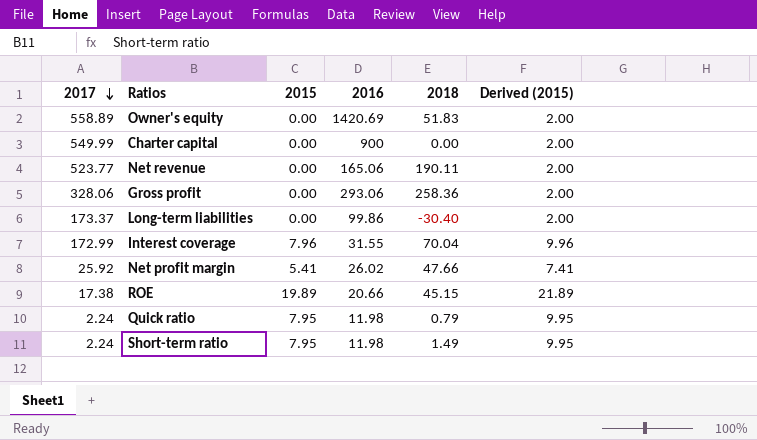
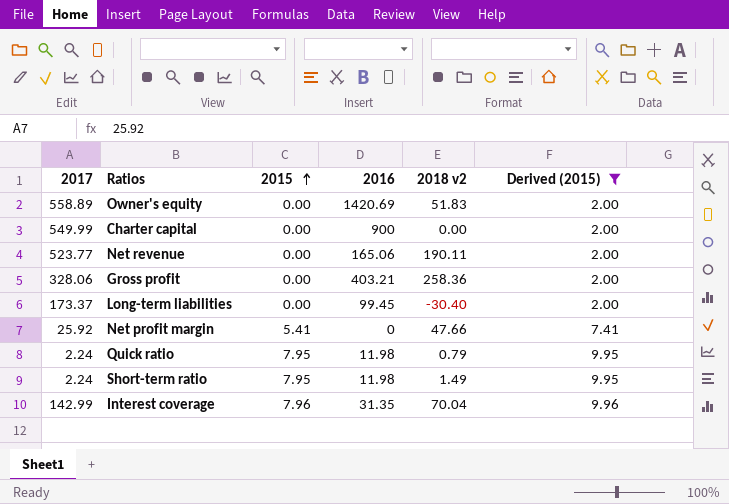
filter: none -> Derived (2015) != 21.89
row order: 2017 descending -> 2015 ascending
column name: 2018 -> 2018 v2
Gross profit | 2016: 293.06 -> 403.21
Long-term liabilities | 2016: 99.86 -> 99.45
Net profit margin | 2016: 26.02 -> 0
Interest coverage | 2017: 172.99 -> 142.99
Interest coverage | 2016: 31.55 -> 31.35

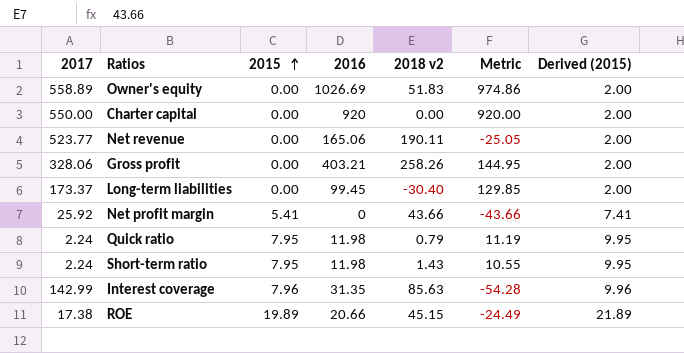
filter: Derived (2015) != 21.89 -> none
column Metric | formula: none -> [2016] - [2018 v2]
Owner's equity | 2016: 1420.69 -> 1026.69
Charter capital | 2017: 549.99 -> 550.00
Charter capital | 2016: 900 -> 920
Gross profit | 2018 v2: 258.36 -> 258.26
Net profit margin | 2018 v2: 47.66 -> 43.66
Short-term ratio | 2018 v2: 1.49 -> 1.43
Interest coverage | 2018 v2: 70.04 -> 85.63

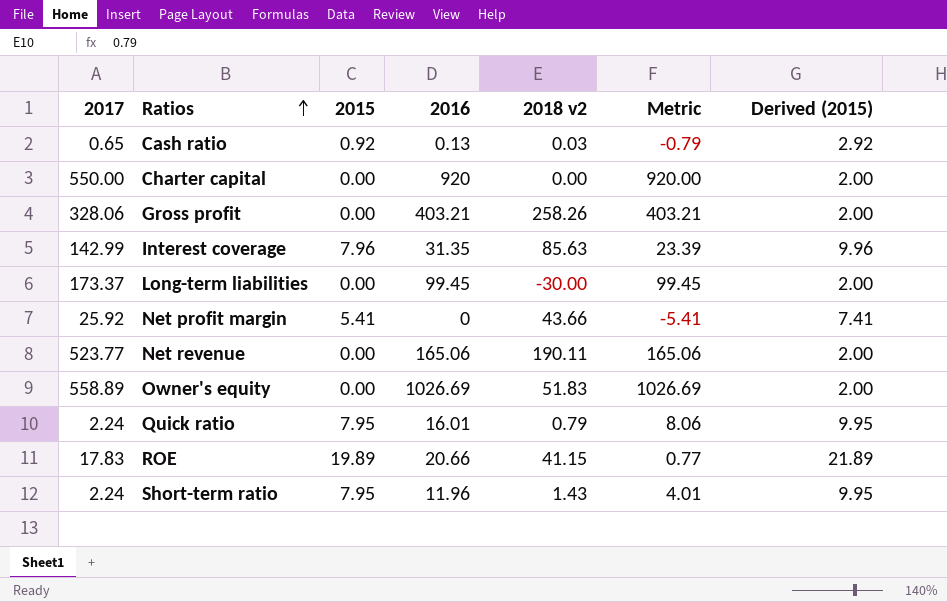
row order: 2015 ascending -> Ratios ascending
column Metric | formula: [2016] - [2018 v2] -> [2016] - [2015]
row Cash ratio: none -> 0.65 | 0.92 | 0.13 | 0.03 | -0.79 | 2.92
Long-term liabilities | 2018 v2: -30.40 -> -30.00
Quick ratio | 2016: 11.98 -> 16.01
ROE | 2017: 17.38 -> 17.83
ROE | 2018 v2: 45.15 -> 41.15
Short-term ratio | 2016: 11.98 -> 11.96

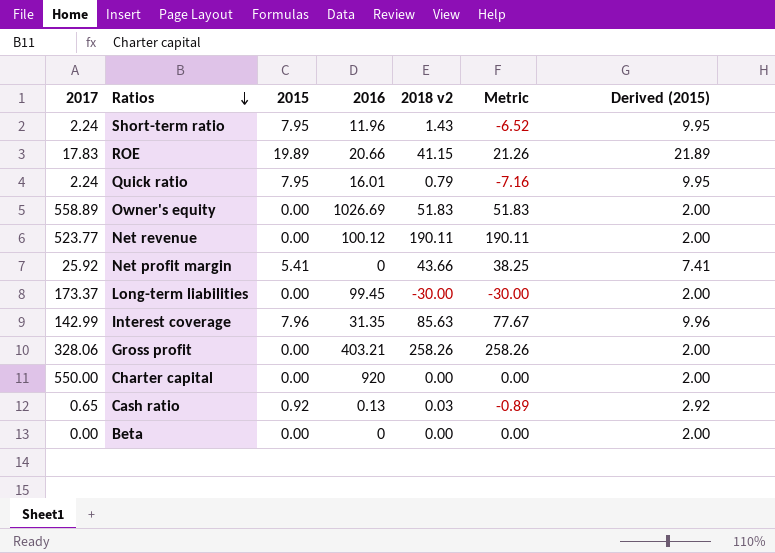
row order: Ratios ascending -> Ratios descending
column Metric | formula: [2016] - [2015] -> [2018 v2] - [2015]
Net revenue | 2016: 165.06 -> 100.12
row Beta: none -> 0.00 | 0.00 | 0 | 0.00 | 0.00 | 2.00

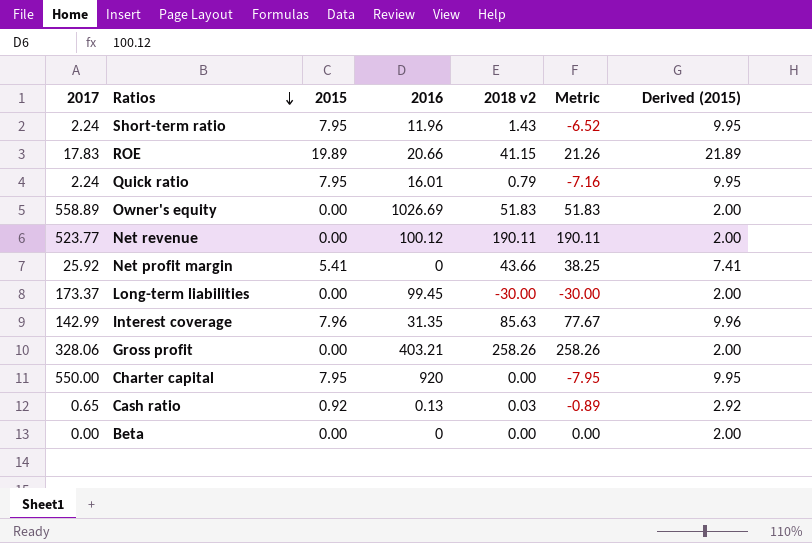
Charter capital | 2015: 0.00 -> 7.95
Charter capital | Metric: 0.00 -> -7.95
Charter capital | Derived (2015): 2.00 -> 9.95

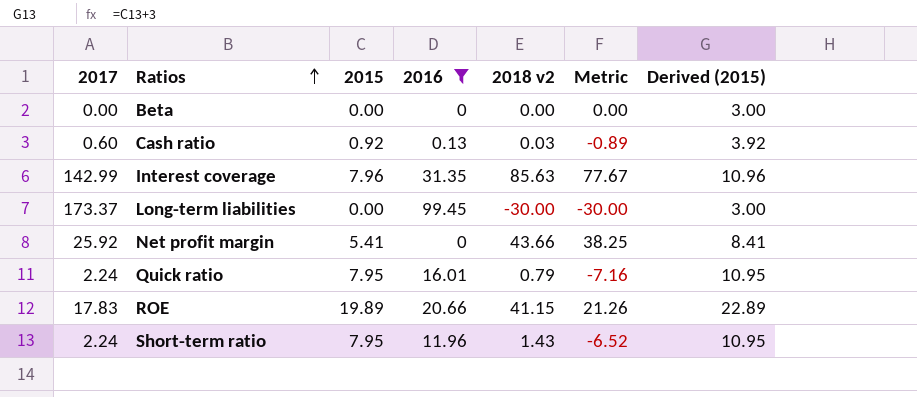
filter: none -> 2016 <= 99.45
row order: Ratios descending -> Ratios ascending
column Derived (2015) | formula: [2015] + 2 -> [2015] + 3
Cash ratio | 2017: 0.65 -> 0.60

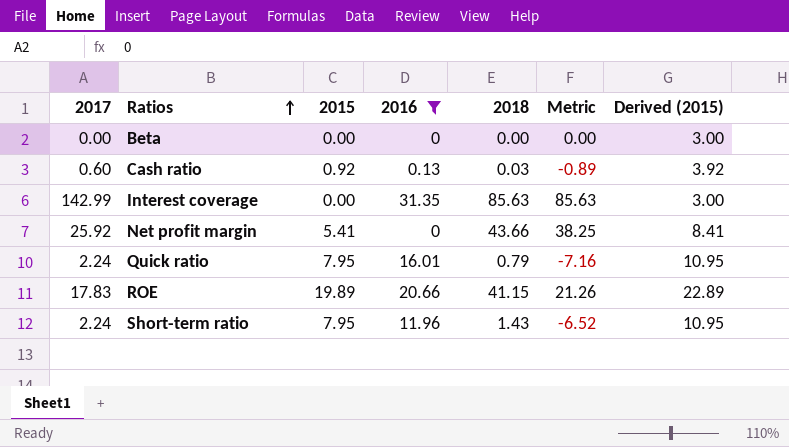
column name: 2018 v2 -> 2018
row Long-term liabilities: 173.37 | 0.00 | 99.45 | -30.00 | -30.00 | 3.00 -> none
Interest coverage | 2015: 7.96 -> 0.00
Interest coverage | Metric: 77.67 -> 85.63
Interest coverage | Derived (2015): 10.96 -> 3.00

